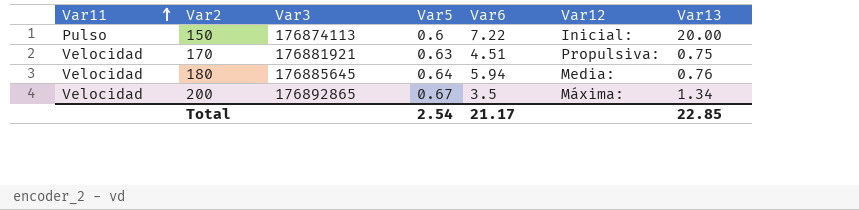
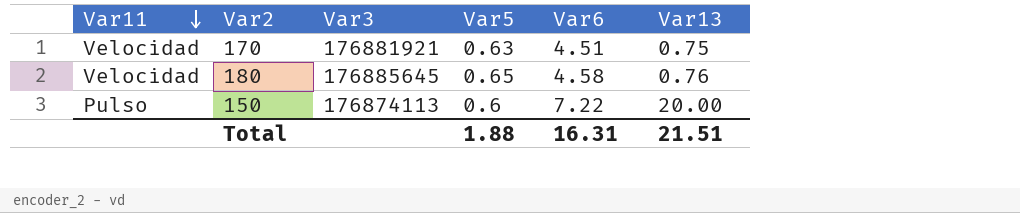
row order: Var11 ascending -> Var11 descending
column Var12 | position: 6 -> none
row 200: Velocidad | 176892865 | 0.67 | 3.5 | Máxima: | 1.34 -> none
180 | Var5: 0.64 -> 0.65
180 | Var6: 5.94 -> 4.58
Total | Var5: 2.54 -> 1.88
Total | Var6: 21.17 -> 16.31
Total | Var13: 22.85 -> 21.51

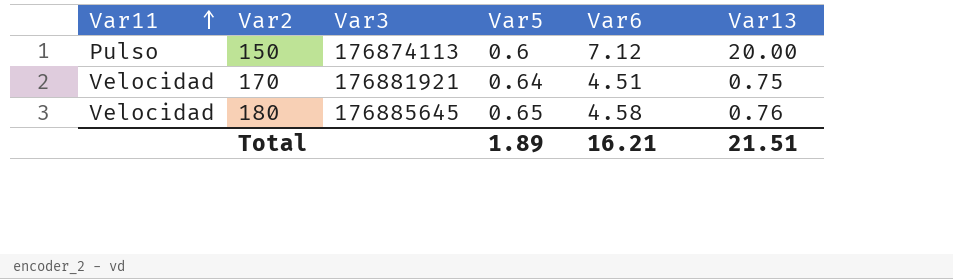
row order: Var11 descending -> Var11 ascending
150 | Var6: 7.22 -> 7.12
170 | Var5: 0.63 -> 0.64
Total | Var5: 1.88 -> 1.89
Total | Var6: 16.31 -> 16.21

